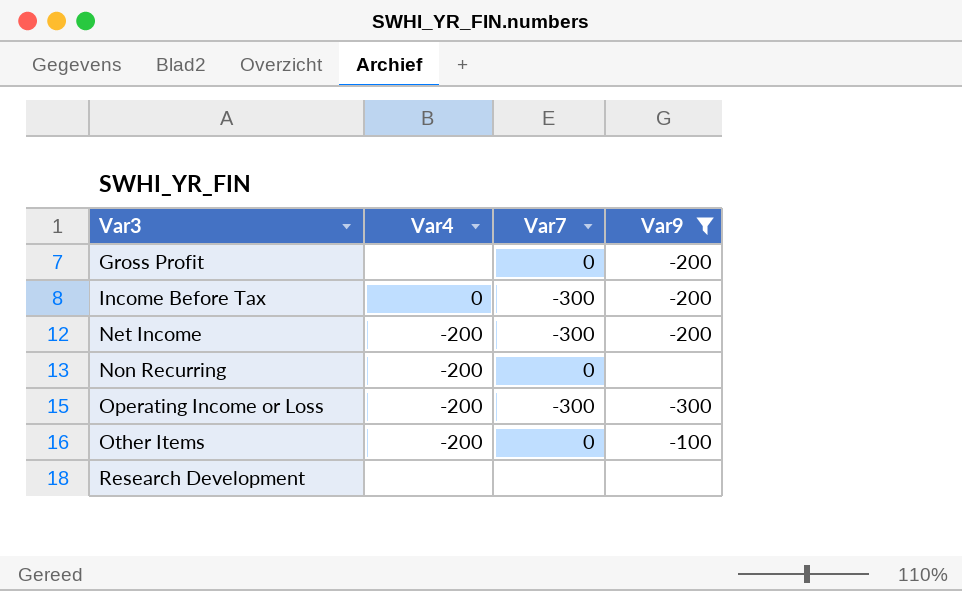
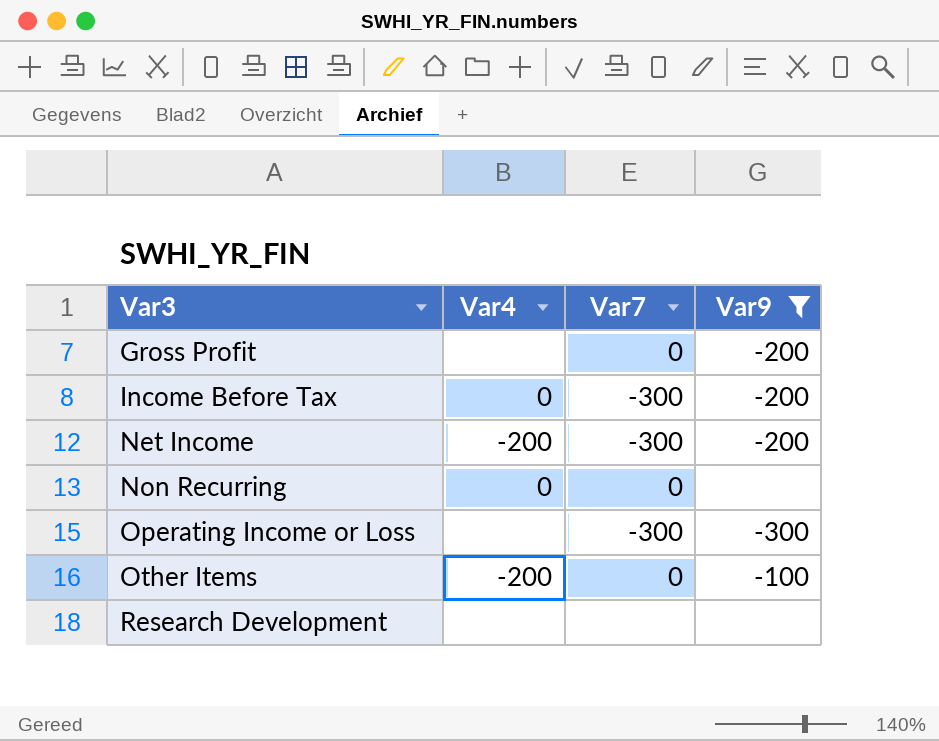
Non Recurring | Var4: -200 -> 0
Operating Income or Loss | Var4: -200 -> none

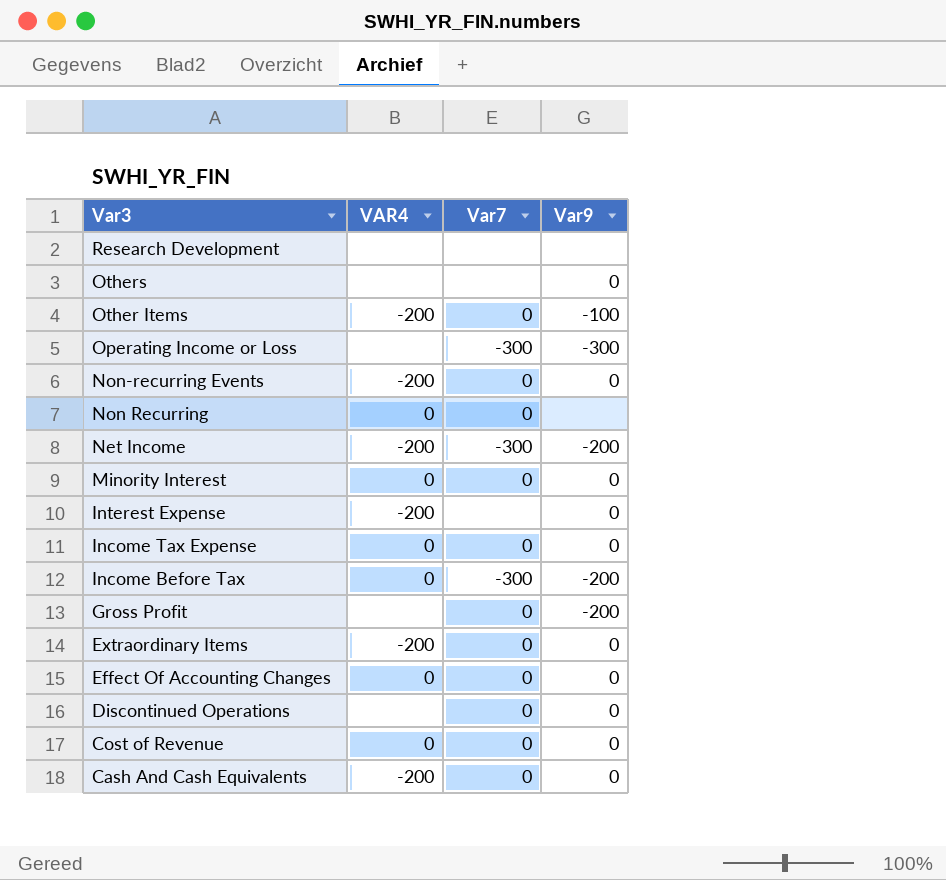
filter: Var9 != 0 -> none
row order: Var3 ascending -> Var3 descending
column name: Var4 -> VAR4

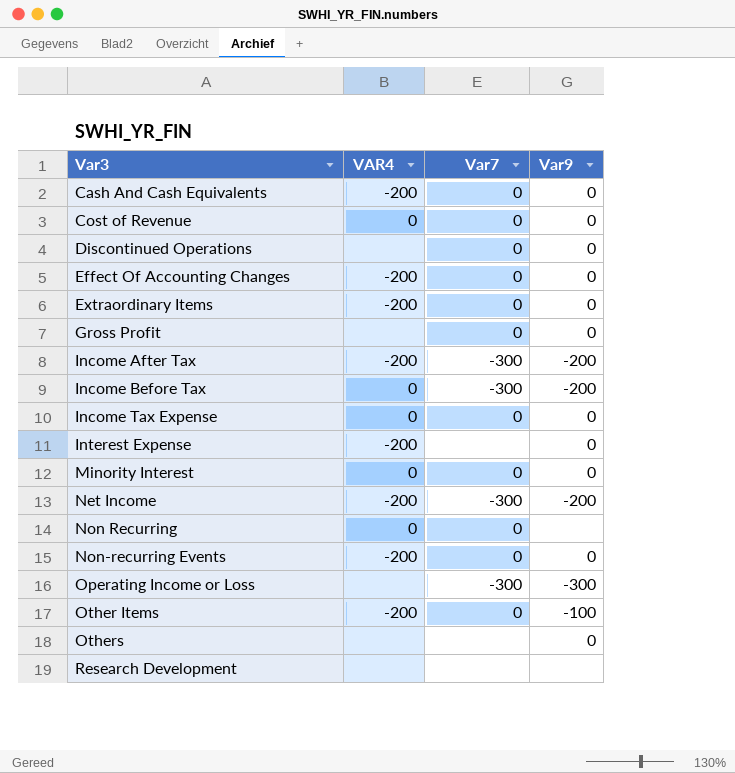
row order: Var3 descending -> Var3 ascending
Effect Of Accounting Changes | VAR4: 0 -> -200
Gross Profit | Var9: -200 -> 0
row Income After Tax: none -> -200 | -300 | -200

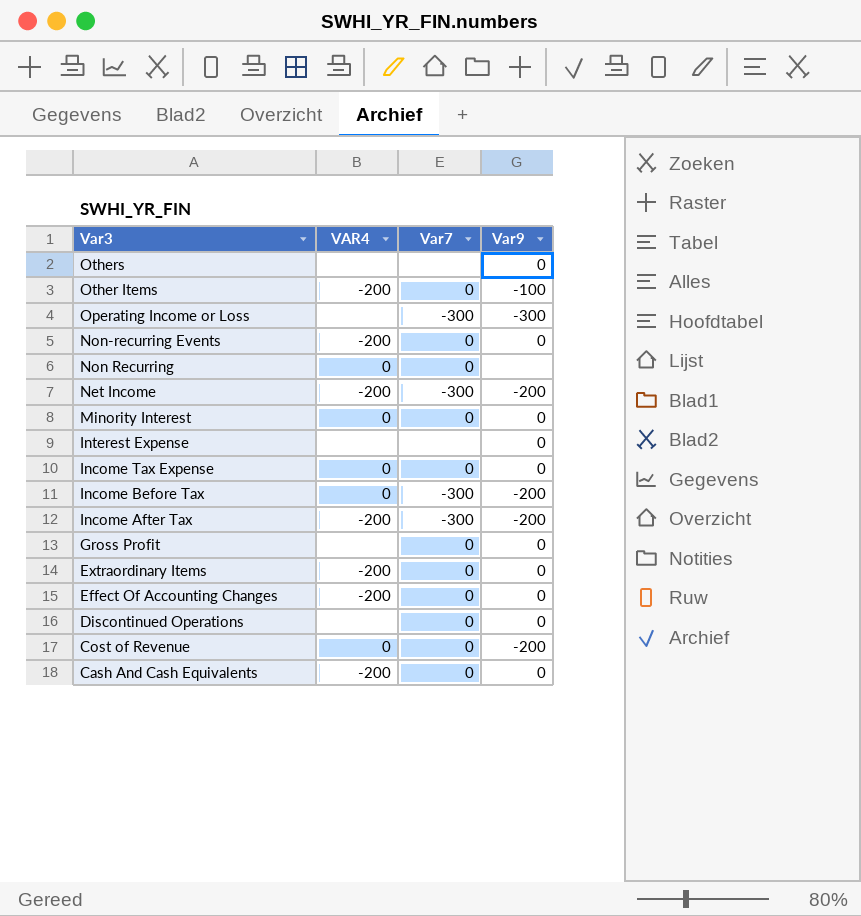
row order: Var3 ascending -> Var3 descending
row Research Development: none | none | none -> none
Interest Expense | VAR4: -200 -> none
Cost of Revenue | Var9: 0 -> -200

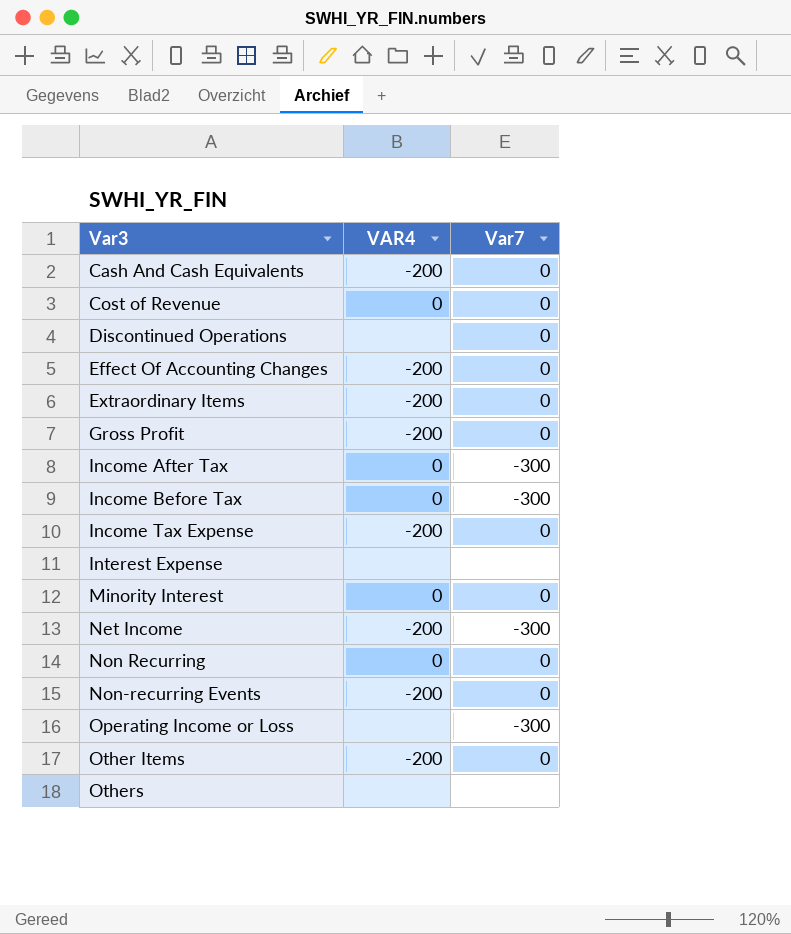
row order: Var3 descending -> Var3 ascending
column Var9 | position: 4 -> none
Gross Profit | VAR4: none -> -200
Income After Tax | VAR4: -200 -> 0
Income Tax Expense | VAR4: 0 -> -200

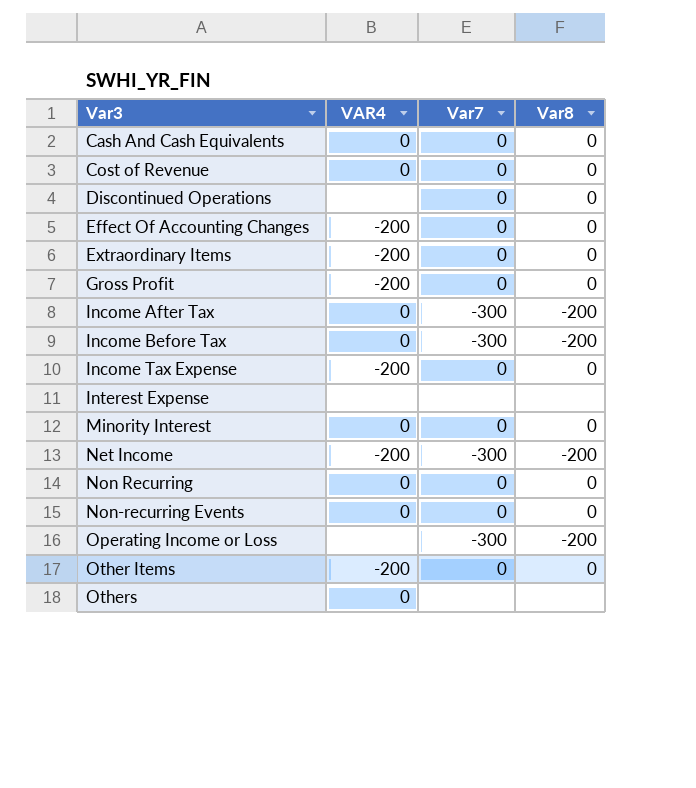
column Var8 | position: none -> 4
Cash And Cash Equivalents | VAR4: -200 -> 0
Non-recurring Events | VAR4: -200 -> 0
Others | VAR4: none -> 0

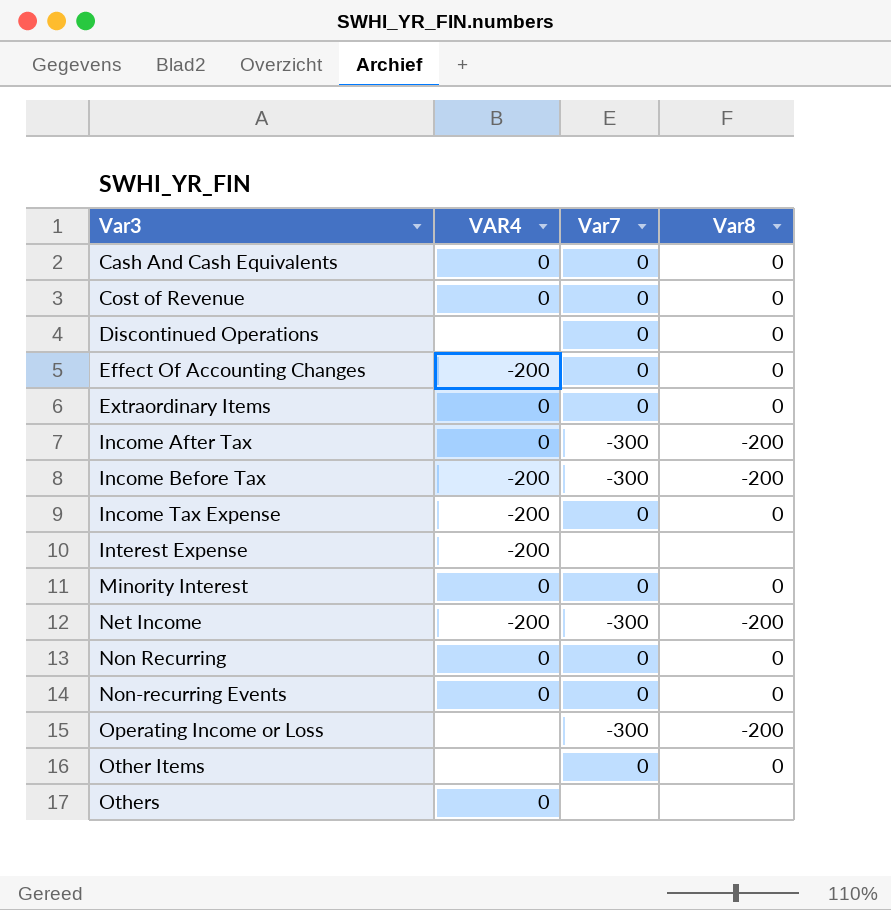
row Gross Profit: -200 | 0 | 0 -> none
Extraordinary Items | VAR4: -200 -> 0
Income Before Tax | VAR4: 0 -> -200
Interest Expense | VAR4: none -> -200
Other Items | VAR4: -200 -> none

